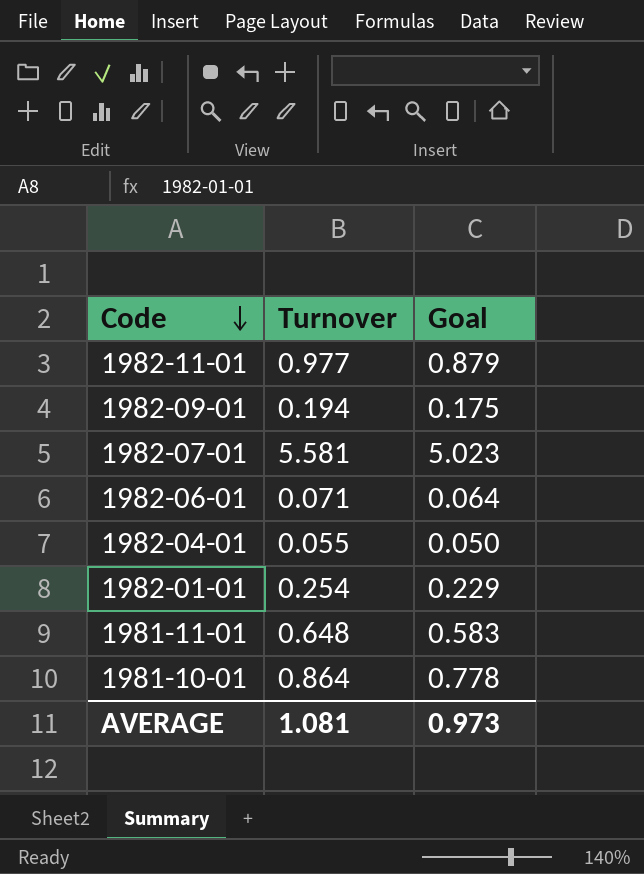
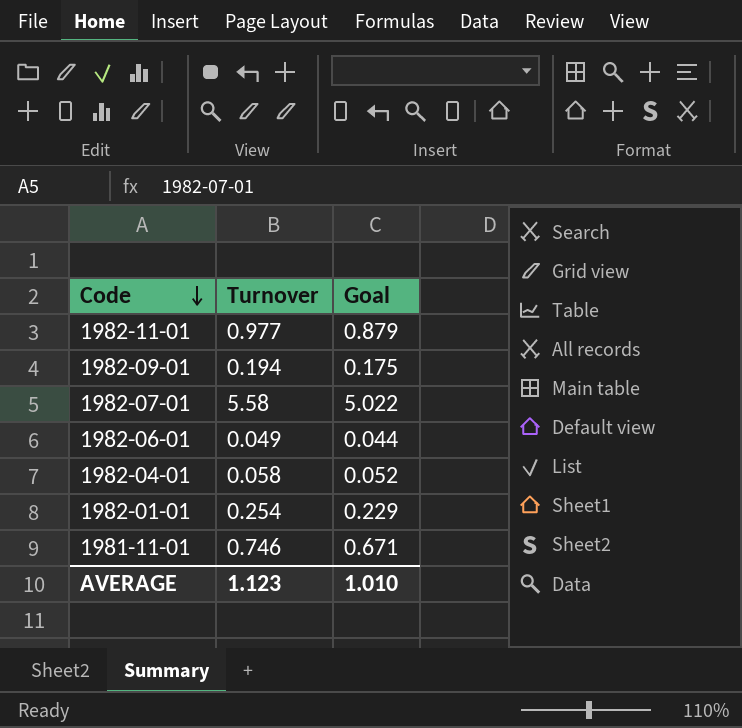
row 1981-10-01: 0.864 | 0.778 -> none
1982-07-01 | Turnover: 5.581 -> 5.58
1982-07-01 | Goal: 5.023 -> 5.022
1982-06-01 | Turnover: 0.071 -> 0.049
1982-06-01 | Goal: 0.064 -> 0.044
1982-04-01 | Turnover: 0.055 -> 0.058
1982-04-01 | Goal: 0.050 -> 0.052
1981-11-01 | Turnover: 0.648 -> 0.746
1981-11-01 | Goal: 0.583 -> 0.671
AVERAGE | Turnover: 1.081 -> 1.123
AVERAGE | Goal: 0.973 -> 1.010

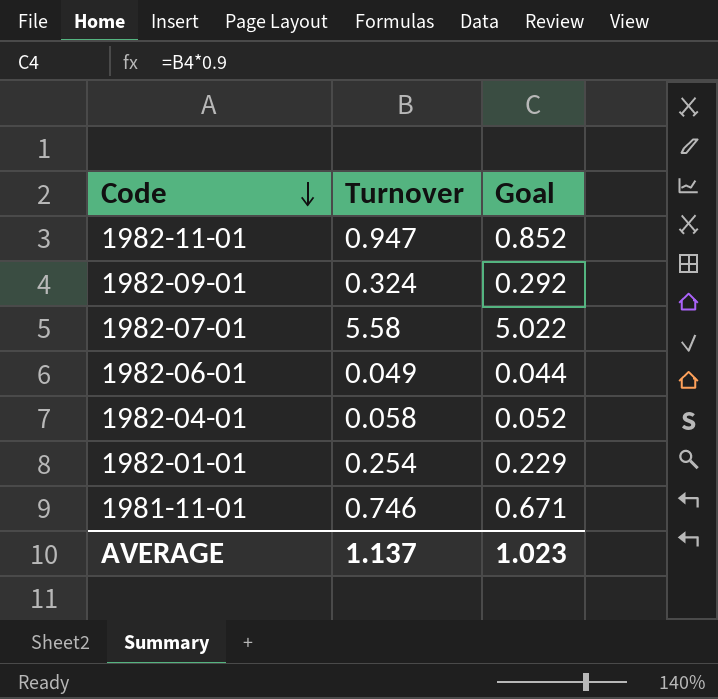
1982-11-01 | Turnover: 0.977 -> 0.947
1982-11-01 | Goal: 0.879 -> 0.852
1982-09-01 | Turnover: 0.194 -> 0.324
1982-09-01 | Goal: 0.175 -> 0.292
AVERAGE | Turnover: 1.123 -> 1.137
AVERAGE | Goal: 1.010 -> 1.023

